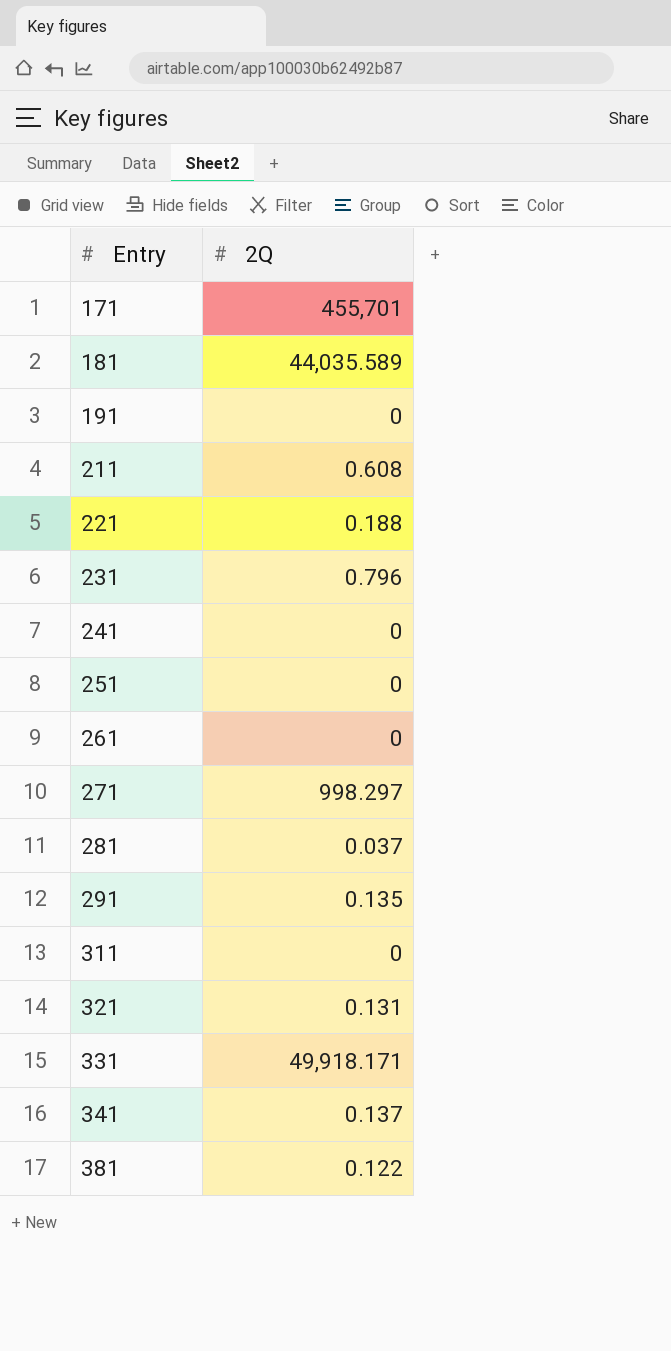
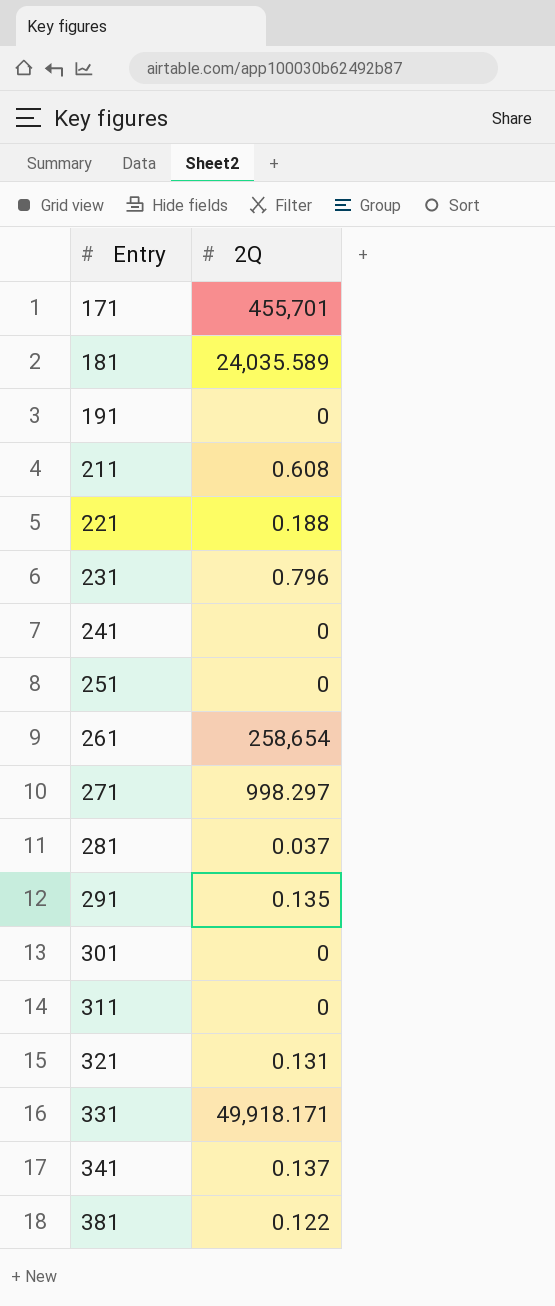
181 | 2Q: 44,035.589 -> 24,035.589
261 | 2Q: 0 -> 258,654
row 301: none -> 0

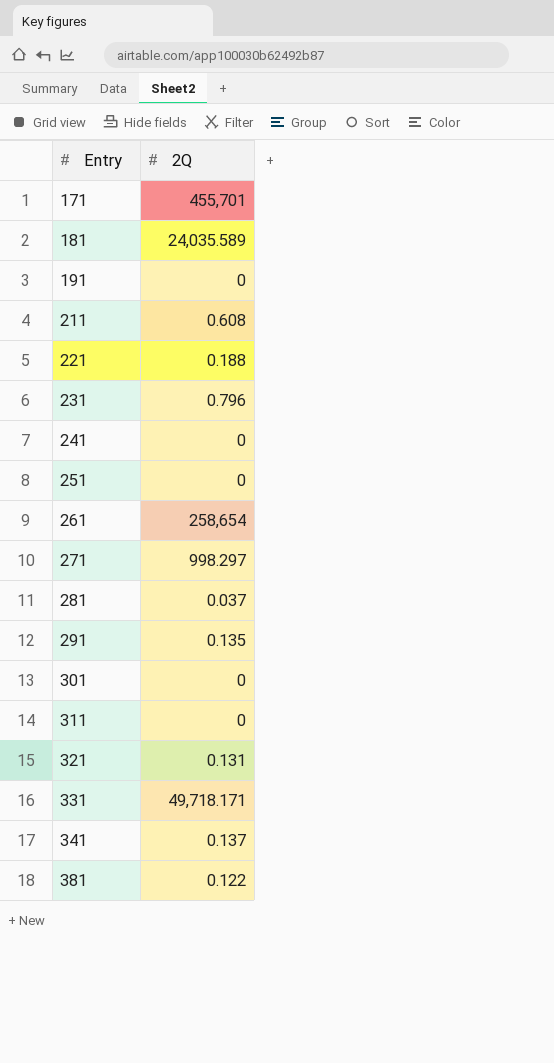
331 | 2Q: 49,918.171 -> 49,718.171

